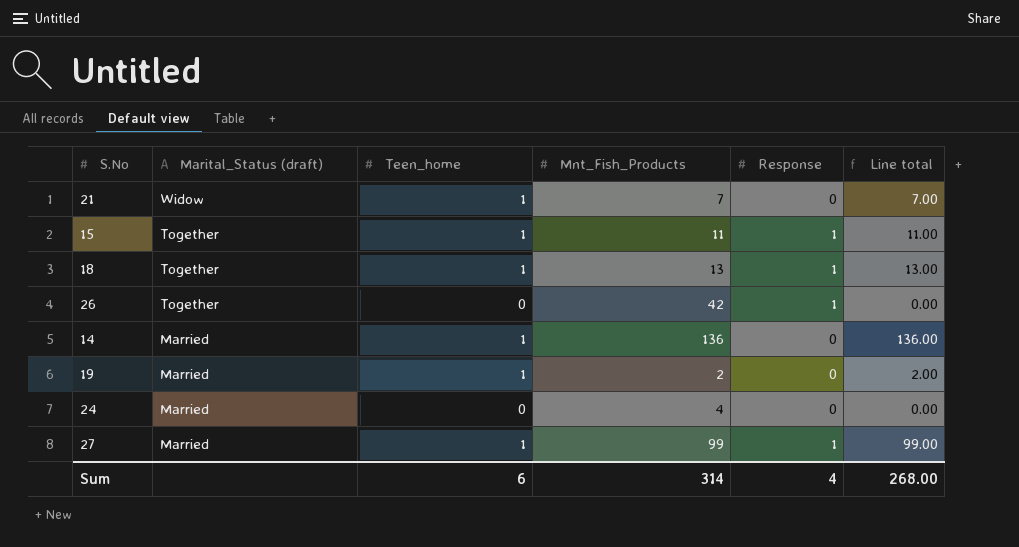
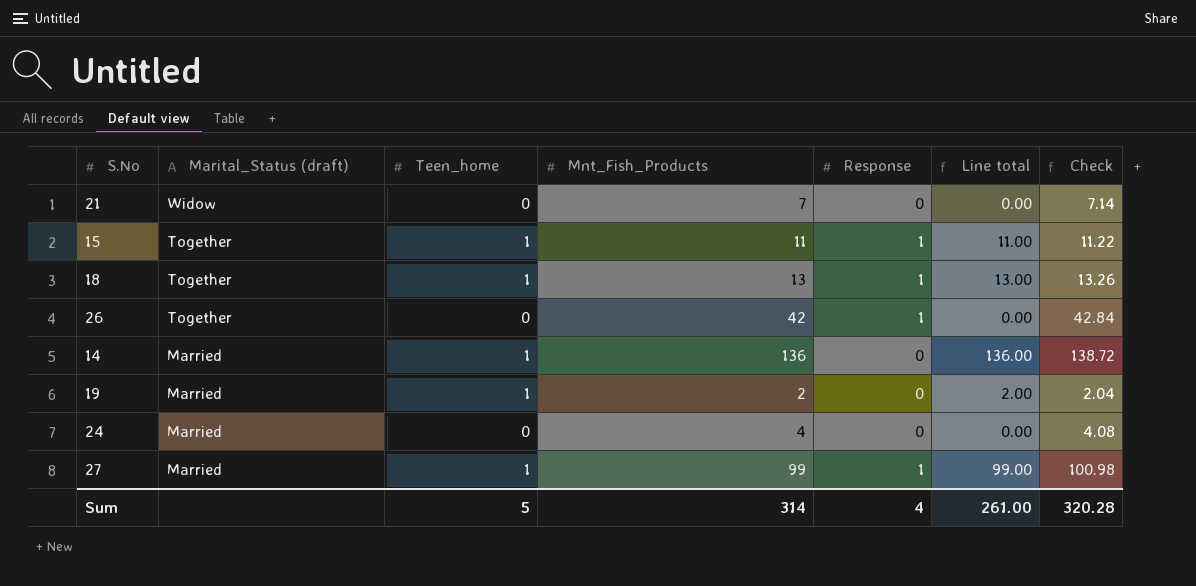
column Check | formula: none -> [Mnt_Fish_Products] * 1.02
21 | Teen_home: 1 -> 0
21 | Line total: 7.00 -> 0.00
Sum | Teen_home: 6 -> 5
Sum | Line total: 268.00 -> 261.00

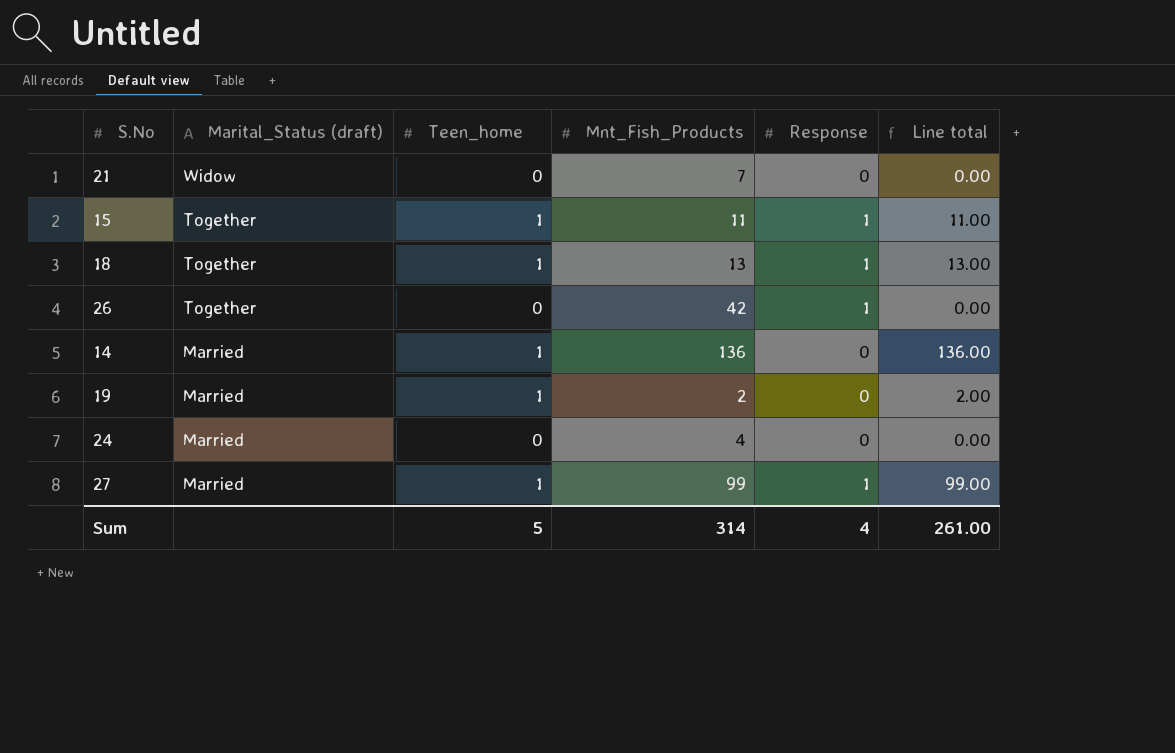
column Check | formula: [Mnt_Fish_Products] * 1.02 -> none

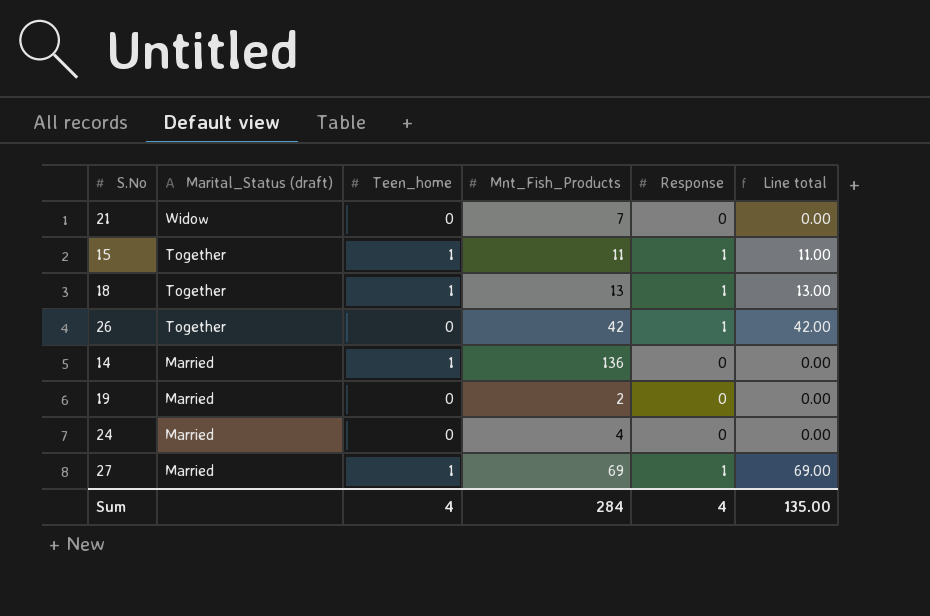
column Line total | formula: [Teen_home] * [Mnt_Fish_Products] -> [Mnt_Fish_Products] * [Response]
19 | Teen_home: 1 -> 0
27 | Mnt_Fish_Products: 99 -> 69
Sum | Teen_home: 5 -> 4
Sum | Mnt_Fish_Products: 314 -> 284
Sum | Line total: 261.00 -> 135.00

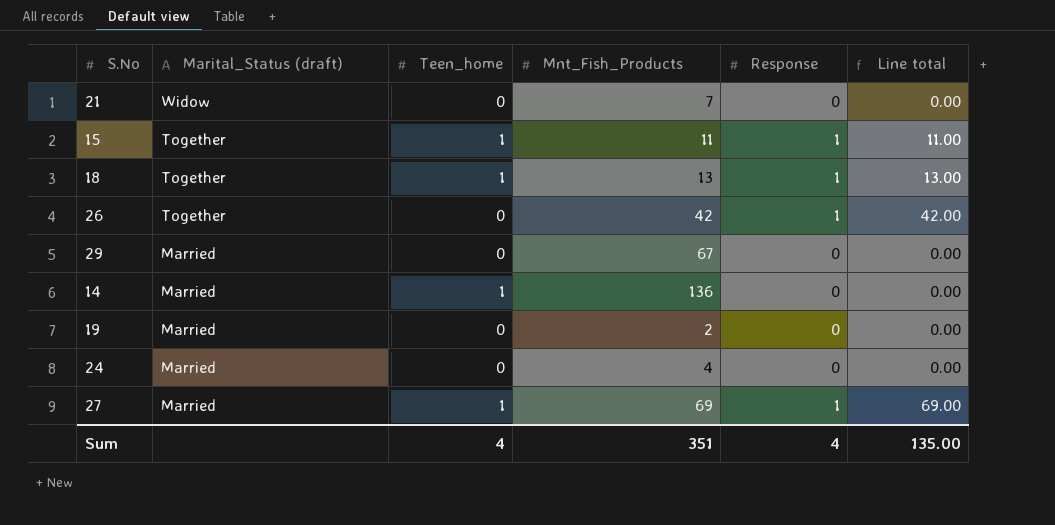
row 29: none -> Married | 0 | 67 | 0 | 0.00
Sum | Mnt_Fish_Products: 284 -> 351

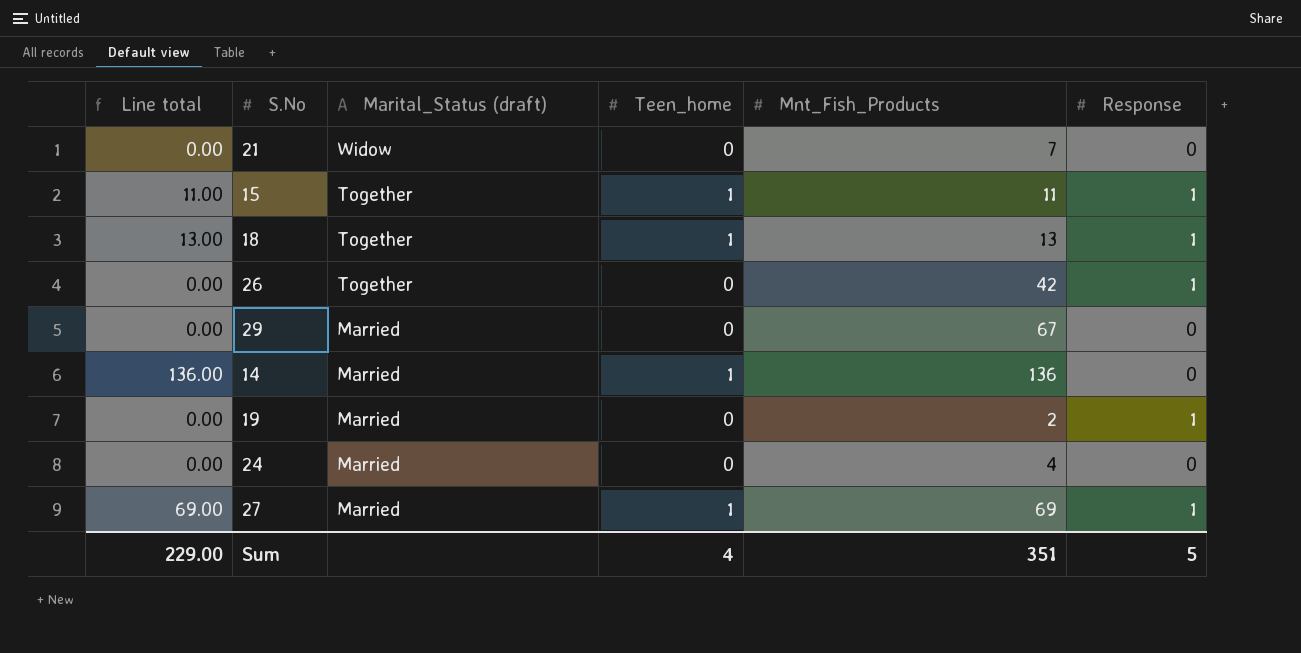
column Line total | formula: [Mnt_Fish_Products] * [Response] -> [Teen_home] * [Mnt_Fish_Products]
column Line total | position: 6 -> 1
19 | Response: 0 -> 1
Sum | Line total: 135.00 -> 229.00
Sum | Response: 4 -> 5

